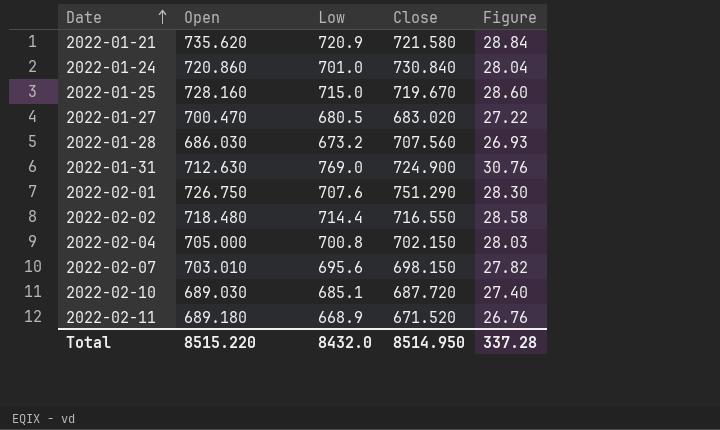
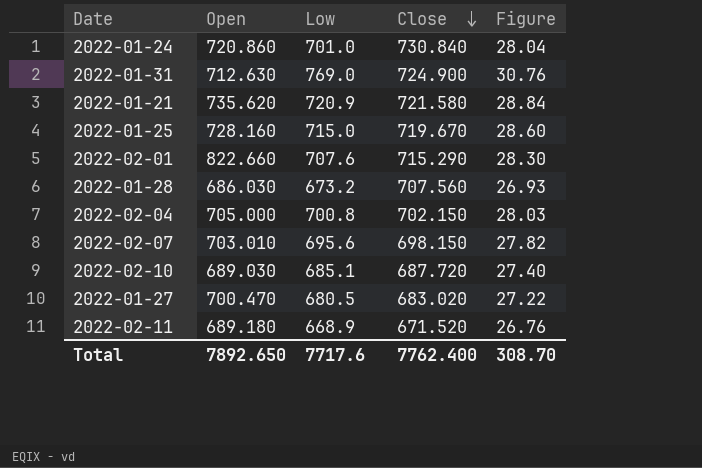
row order: Date ascending -> Close descending
row 2022-02-02: 718.480 | 714.4 | 716.550 | 28.58 -> none
2022-02-01 | Open: 726.750 -> 822.660
2022-02-01 | Close: 751.290 -> 715.290
Total | Open: 8515.220 -> 7892.650
Total | Low: 8432.0 -> 7717.6
Total | Close: 8514.950 -> 7762.400
Total | Figure: 337.28 -> 308.70

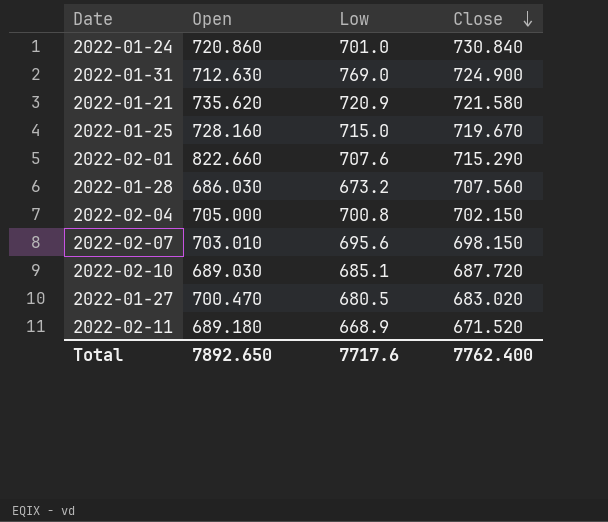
column Figure | formula: [Low] * 0.04 -> none

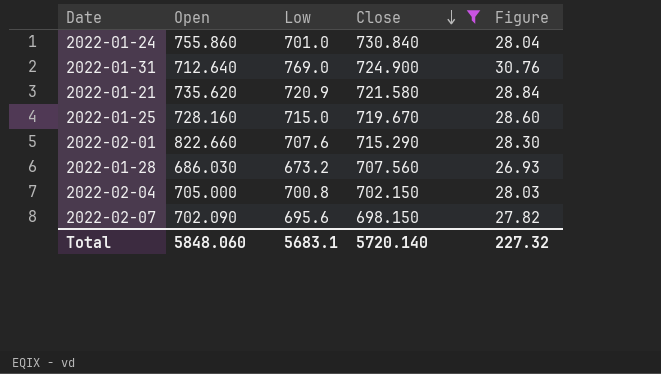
filter: none -> Close >= 698.150
column Figure | formula: none -> [Low] * 0.04
2022-01-24 | Open: 720.860 -> 755.860
2022-01-31 | Open: 712.630 -> 712.640
2022-02-07 | Open: 703.010 -> 702.090
Total | Open: 7892.650 -> 5848.060
Total | Low: 7717.6 -> 5683.1
Total | Close: 7762.400 -> 5720.140

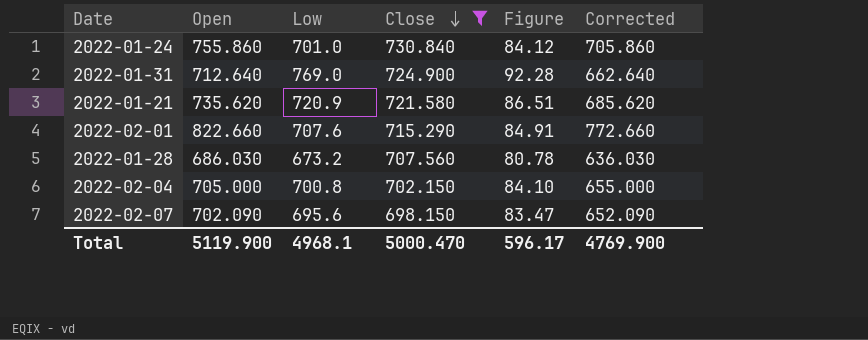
column Figure | formula: [Low] * 0.04 -> [Low] * 0.12
column Corrected | formula: none -> [Open] - 50
row 2022-01-25: 728.160 | 715.0 | 719.670 | 28.60 -> none
Total | Open: 5848.060 -> 5119.900
Total | Low: 5683.1 -> 4968.1
Total | Close: 5720.140 -> 5000.470
Total | Figure: 227.32 -> 596.17

